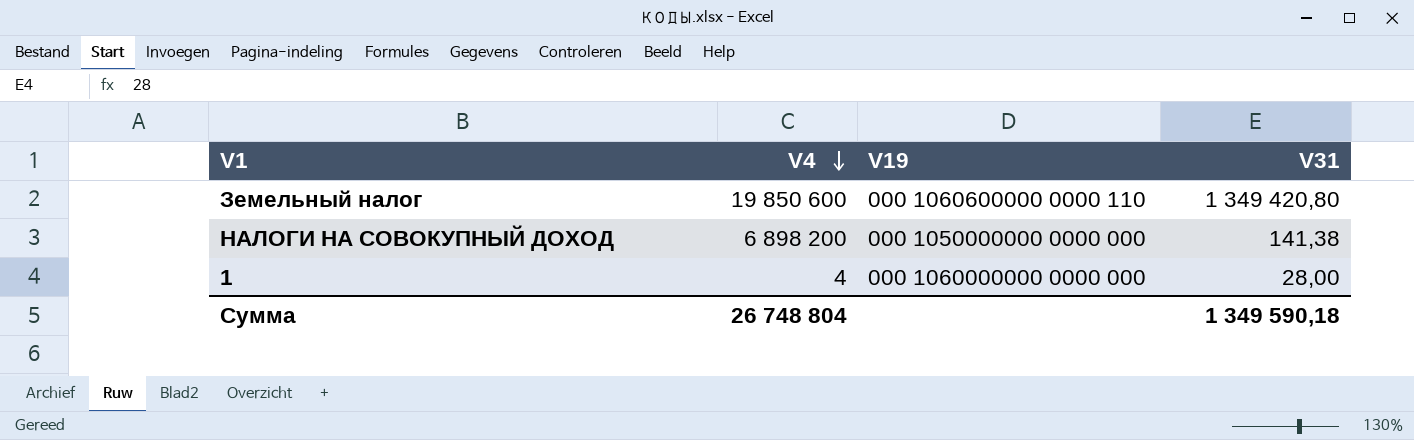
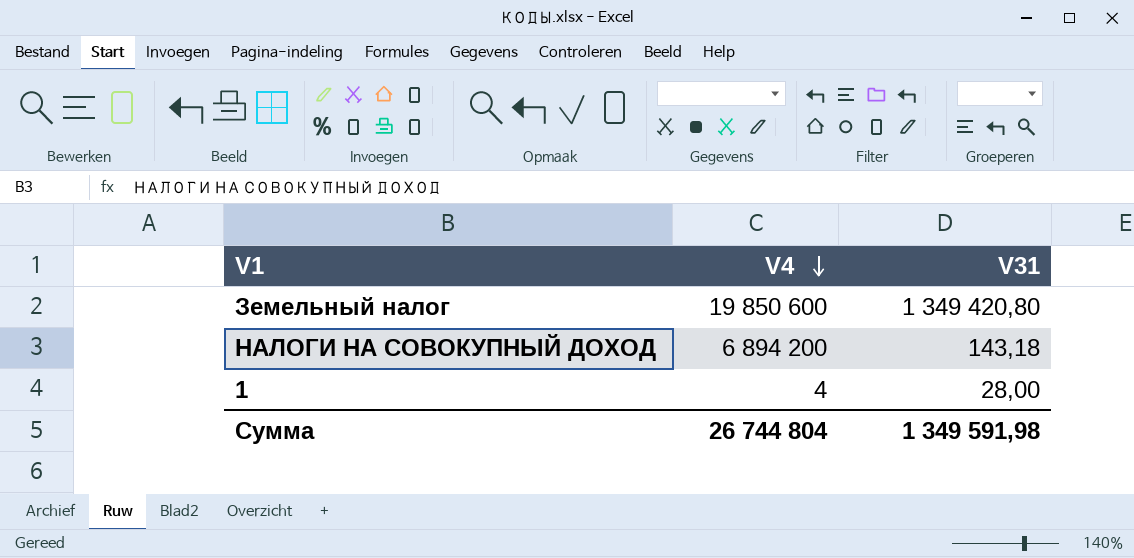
column V19 | position: 3 -> none
НАЛОГИ НА СОВОКУПНЫЙ ДОХОД | V4: 6 898 200 -> 6 894 200
НАЛОГИ НА СОВОКУПНЫЙ ДОХОД | V31: 141,38 -> 143,18
Сумма | V4: 26 748 804 -> 26 744 804
Сумма | V31: 1 349 590,18 -> 1 349 591,98

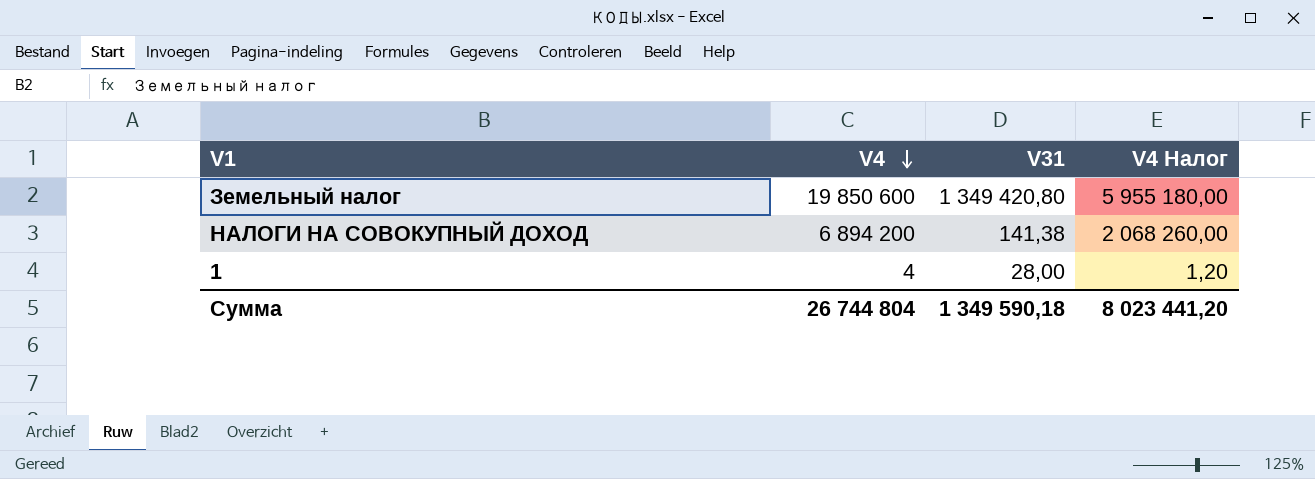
column V4 Налог | formula: none -> [V4] * 0,3
НАЛОГИ НА СОВОКУПНЫЙ ДОХОД | V31: 143,18 -> 141,38
Сумма | V31: 1 349 591,98 -> 1 349 590,18

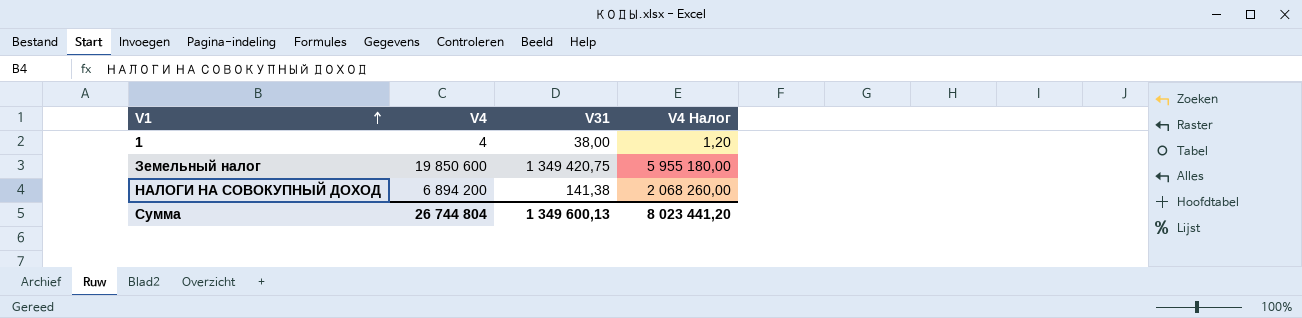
row order: V4 descending -> V1 ascending
1 | V31: 28,00 -> 38,00
Земельный налог | V31: 1 349 420,80 -> 1 349 420,75
Сумма | V31: 1 349 590,18 -> 1 349 600,13

